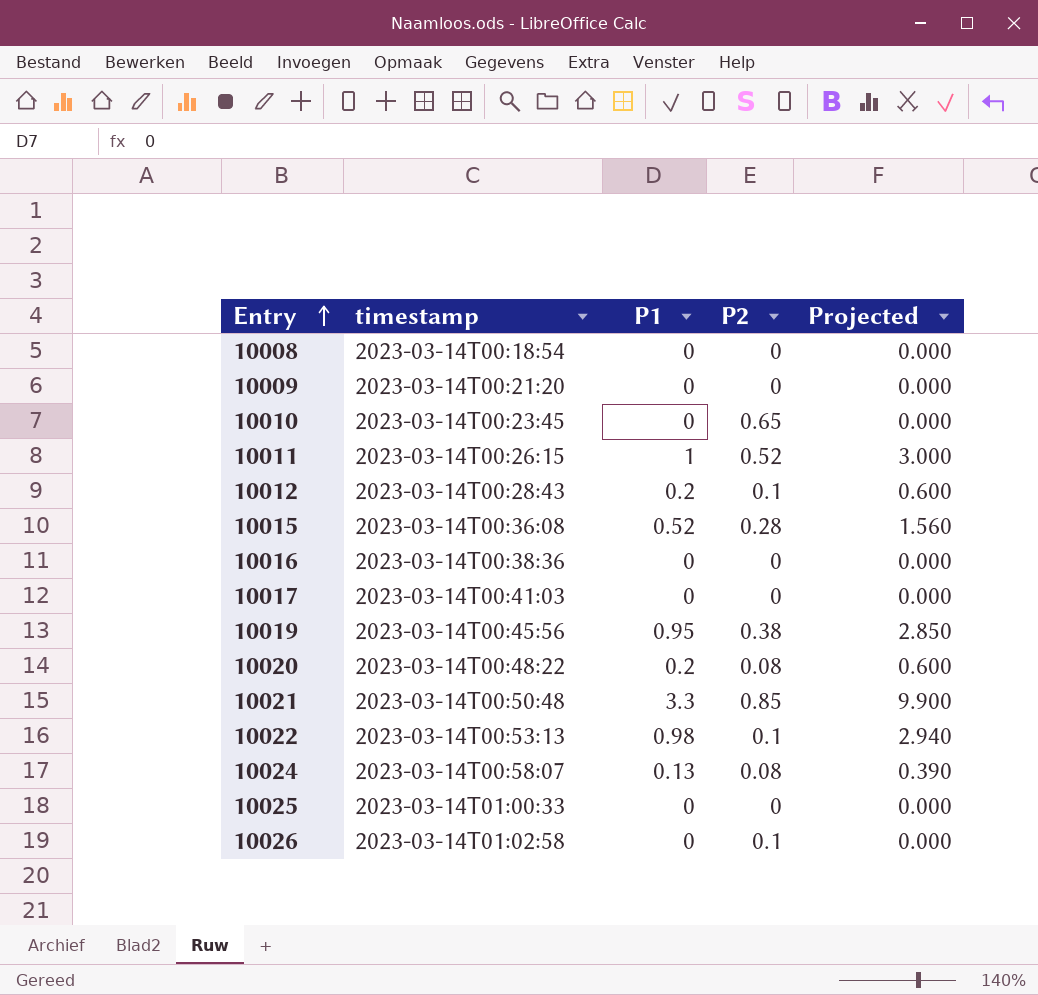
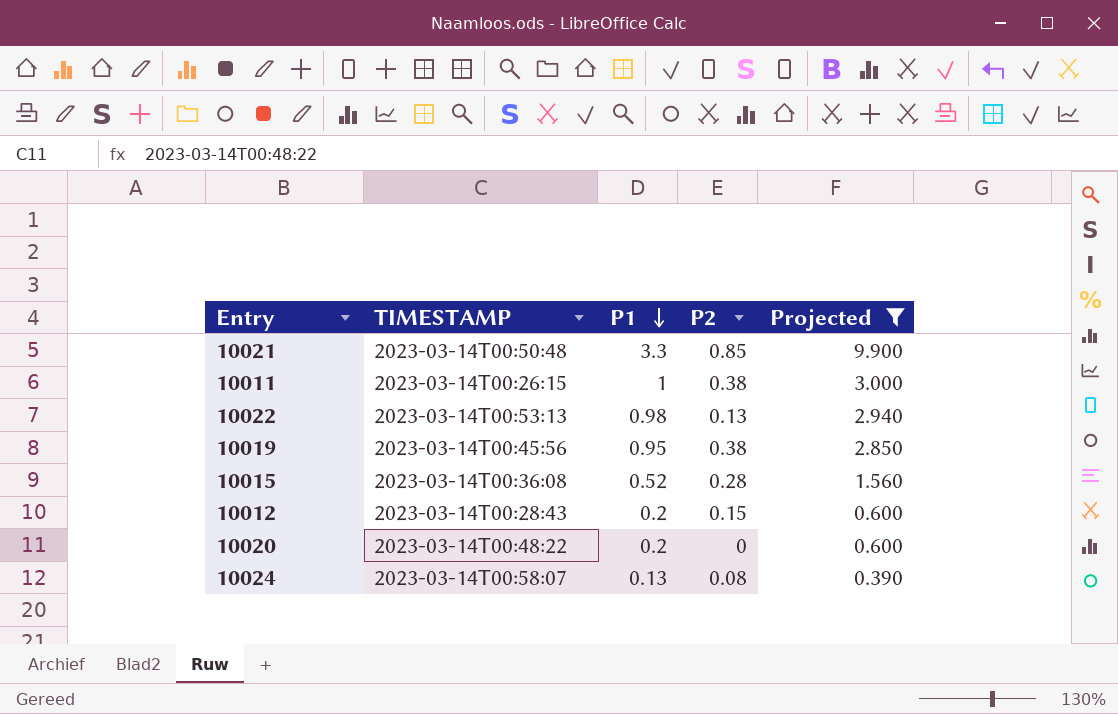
filter: none -> Projected != 0.000
row order: Entry ascending -> P1 descending
column name: timestamp -> TIMESTAMP
10011 | P2: 0.52 -> 0.38
10022 | P2: 0.1 -> 0.13
10012 | P2: 0.1 -> 0.15
10020 | P2: 0.08 -> 0

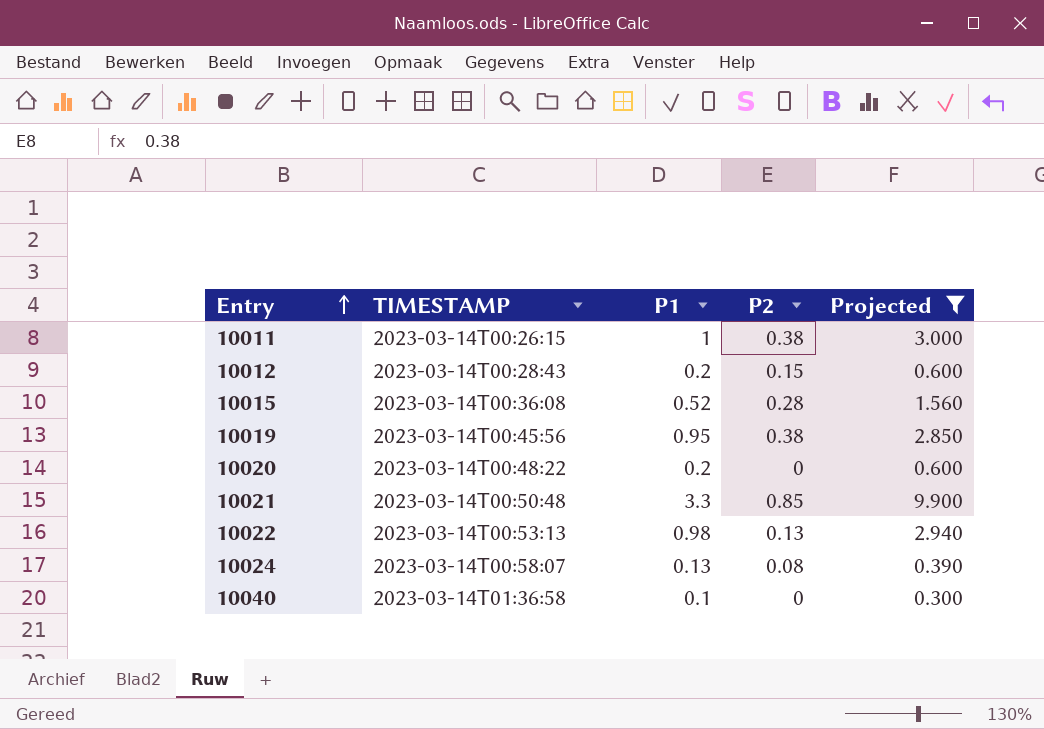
row order: P1 descending -> Entry ascending
row 10040: none -> 2023-03-14T01:36:58 | 0.1 | 0 | 0.300

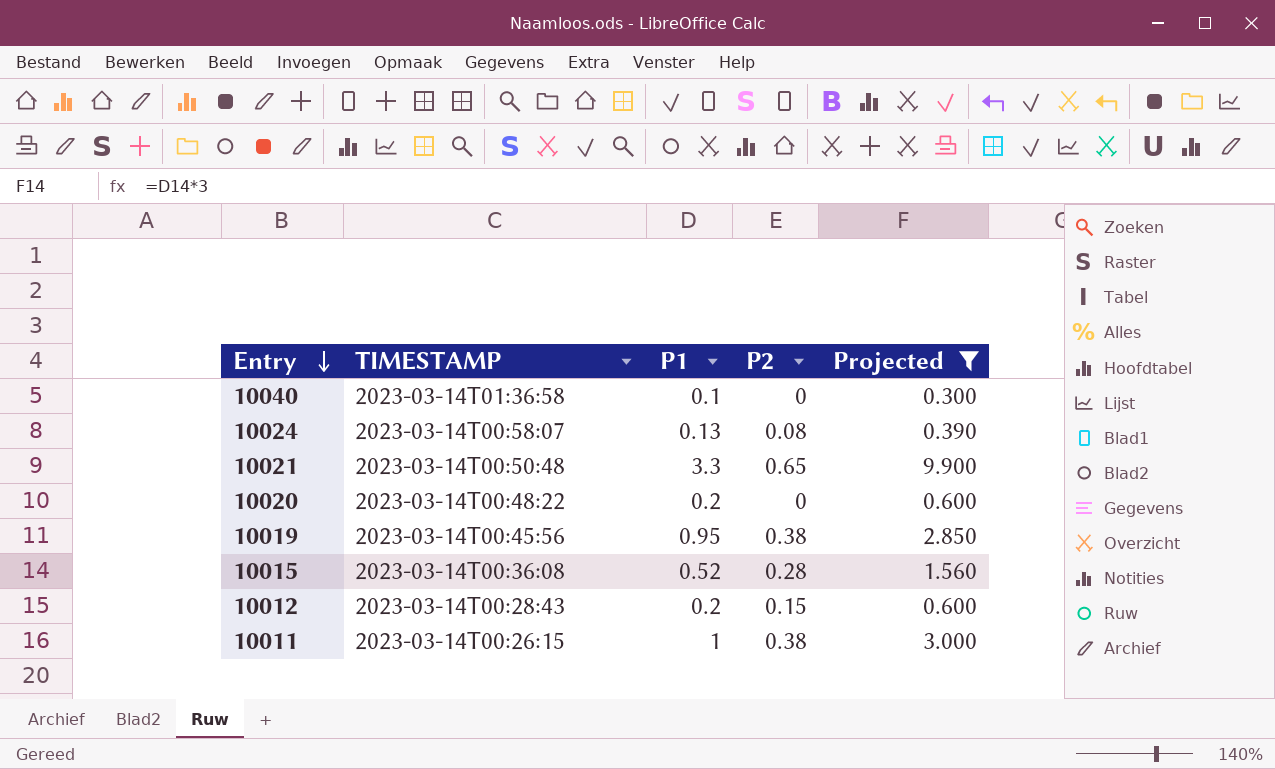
row order: Entry ascending -> Entry descending
row 10022: 2023-03-14T00:53:13 | 0.98 | 0.13 | 2.940 -> none
10021 | P2: 0.85 -> 0.65

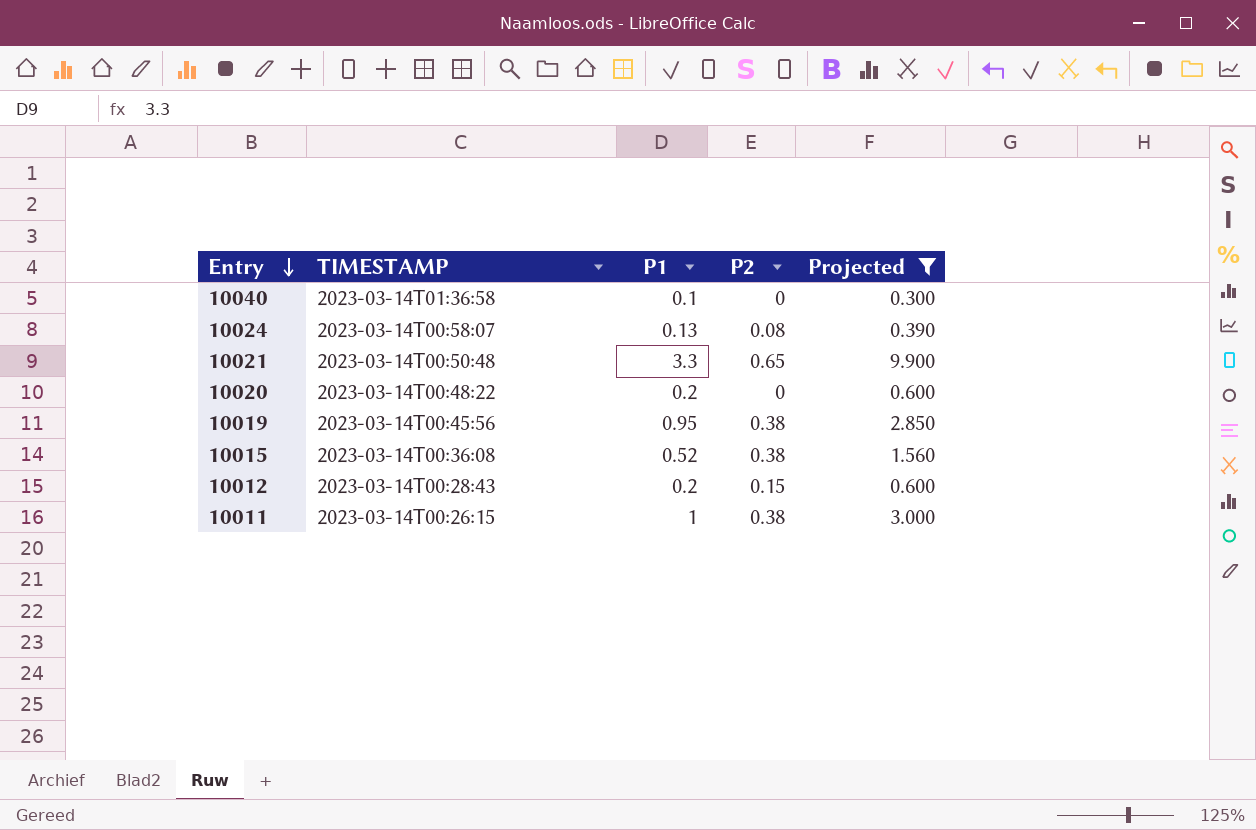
10015 | P2: 0.28 -> 0.38

